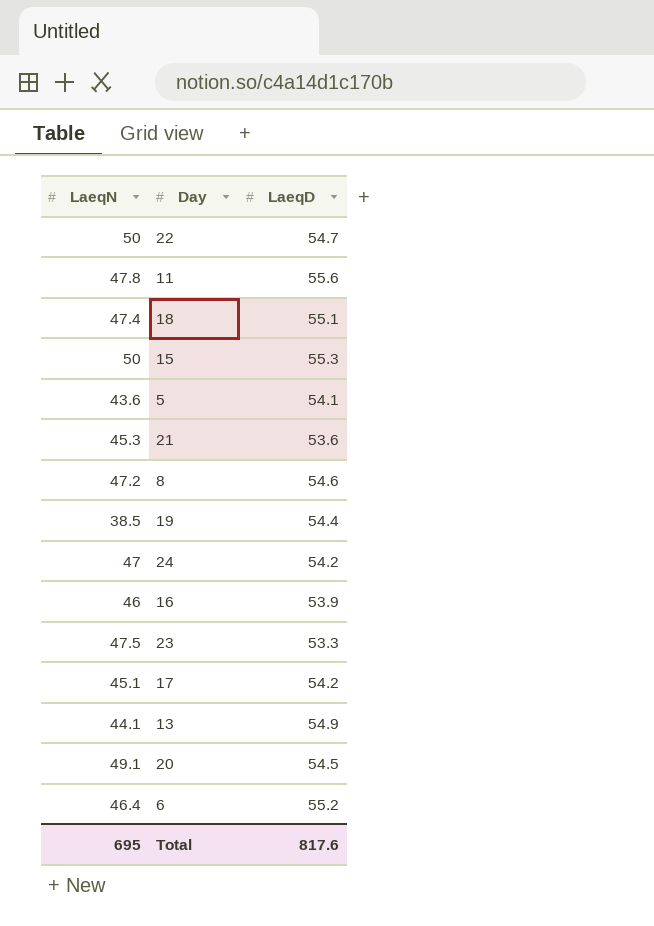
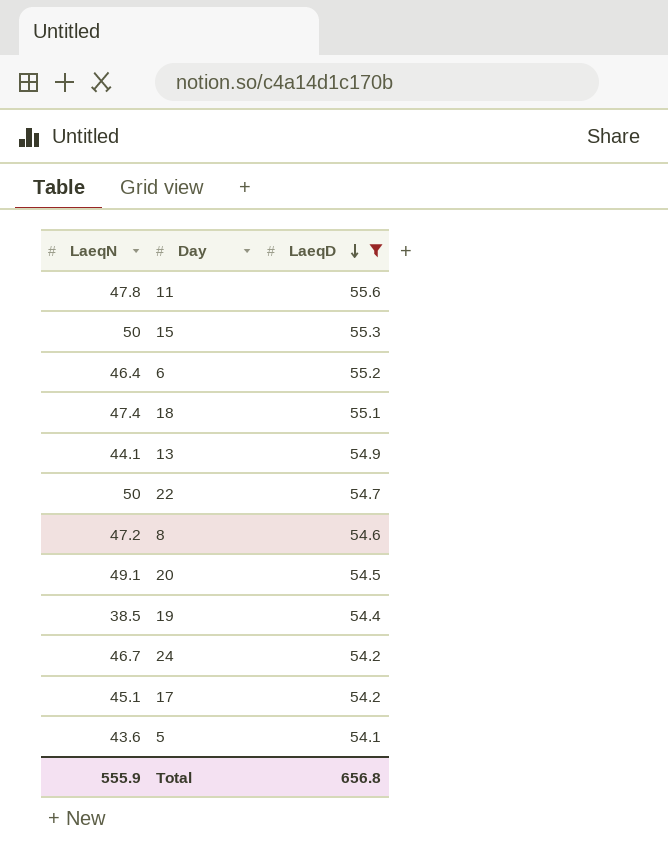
filter: none -> LaeqD >= 54.1
row order: none -> LaeqD descending
24 | LaeqN: 47 -> 46.7
Total | LaeqN: 695 -> 555.9
Total | LaeqD: 817.6 -> 656.8

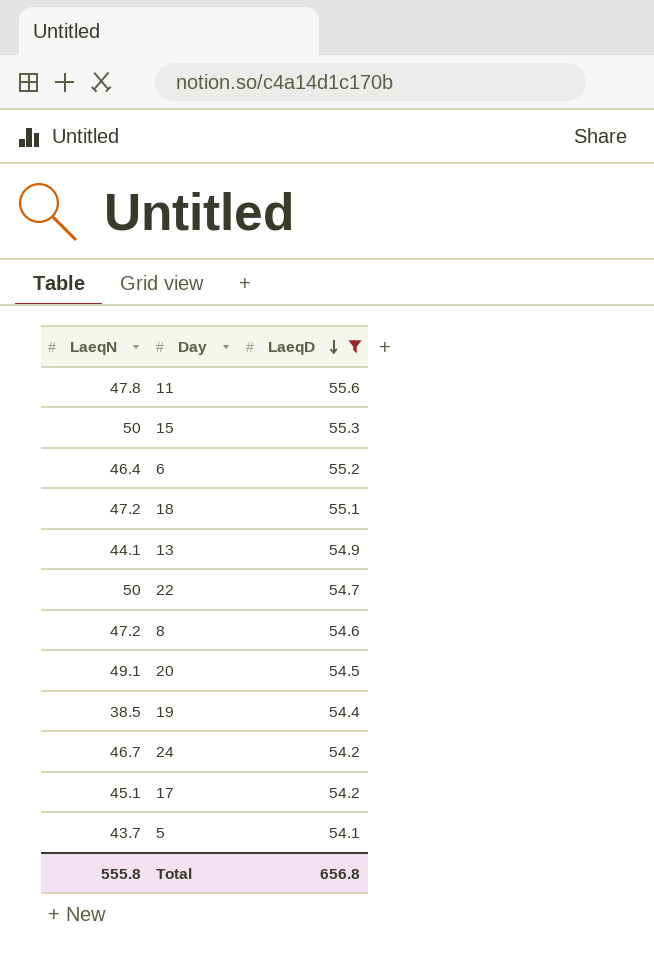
18 | LaeqN: 47.4 -> 47.2
5 | LaeqN: 43.6 -> 43.7
Total | LaeqN: 555.9 -> 555.8

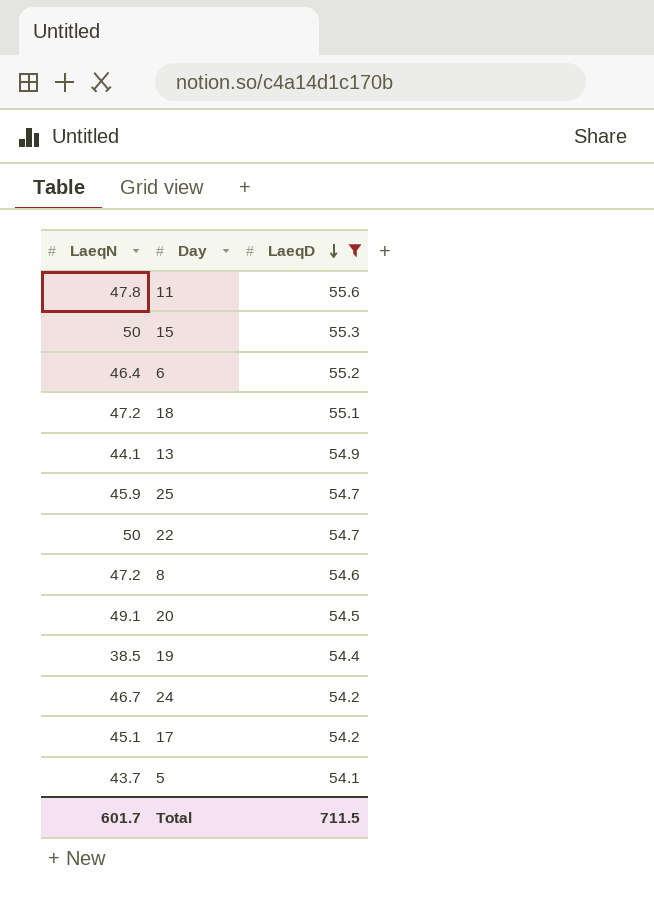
row 25: none -> 45.9 | 54.7
Total | LaeqN: 555.8 -> 601.7
Total | LaeqD: 656.8 -> 711.5

